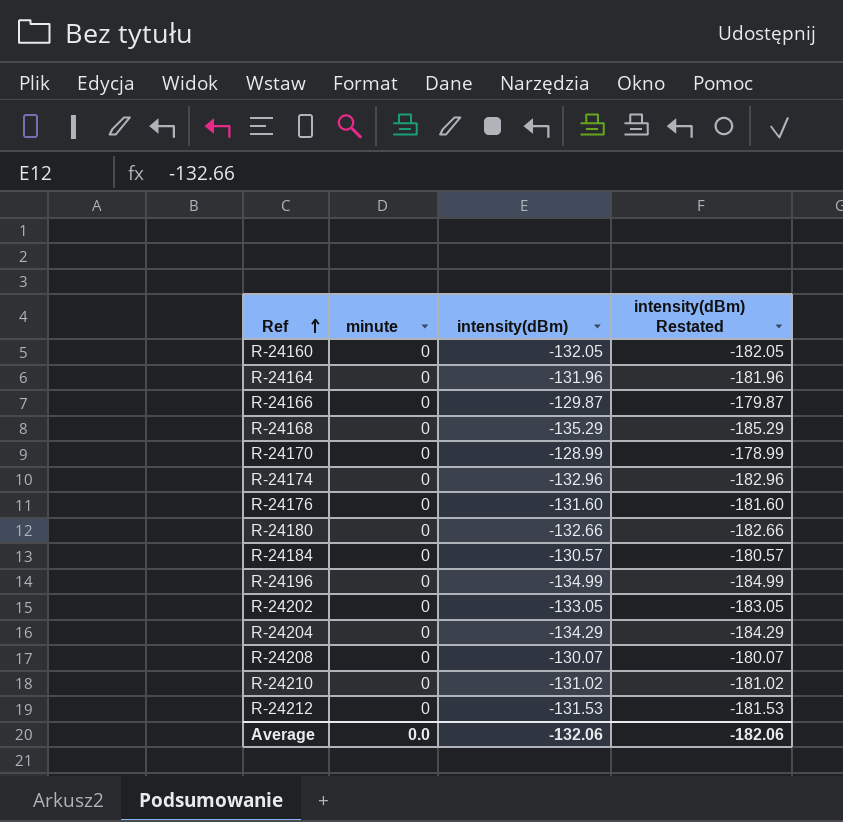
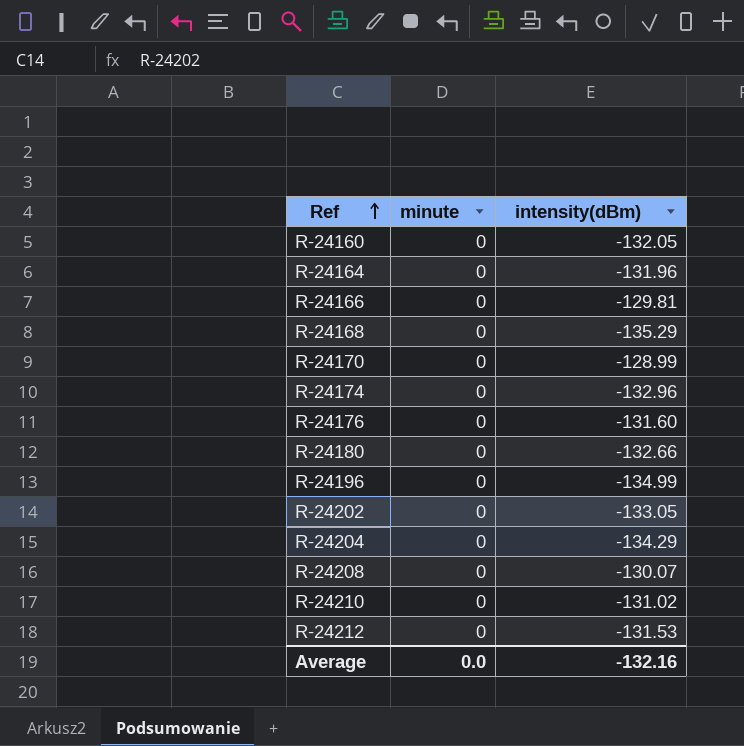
column intensity(dBm) Restated | formula: [intensity(dBm)] - 50 -> none
row R-24184: 0 | -130.57 | -180.57 -> none
R-24166 | intensity(dBm): -129.87 -> -129.81
Average | intensity(dBm): -132.06 -> -132.16

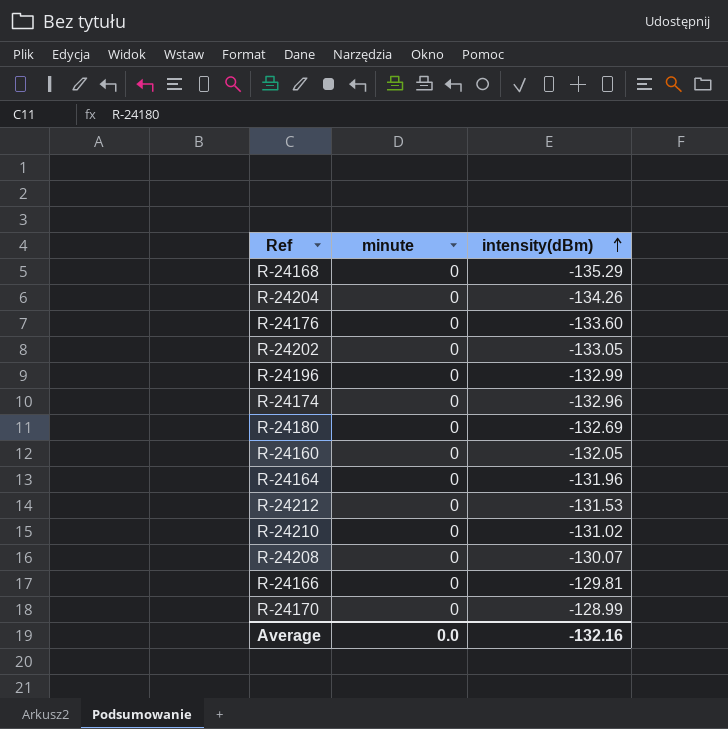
row order: Ref ascending -> intensity(dBm) ascending
R-24204 | intensity(dBm): -134.29 -> -134.26
R-24176 | intensity(dBm): -131.60 -> -133.60
R-24196 | intensity(dBm): -134.99 -> -132.99
R-24180 | intensity(dBm): -132.66 -> -132.69

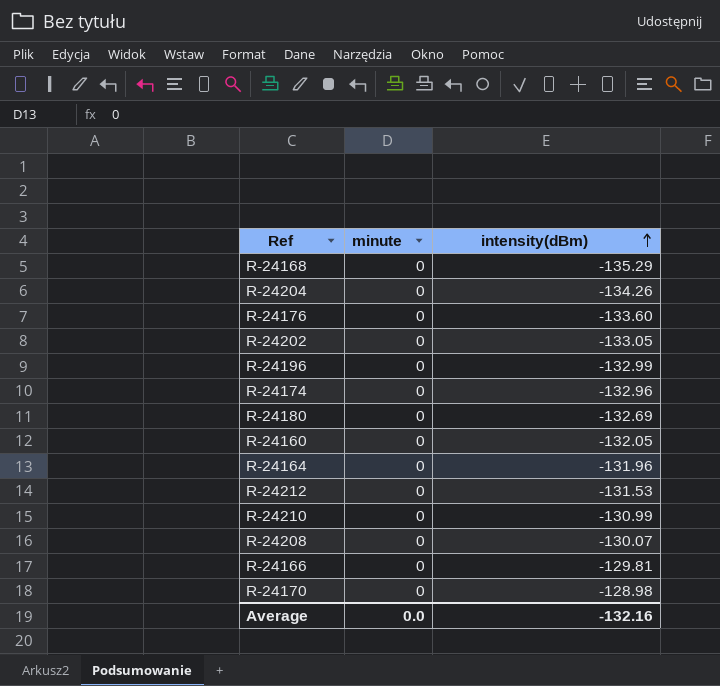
R-24210 | intensity(dBm): -131.02 -> -130.99
R-24170 | intensity(dBm): -128.99 -> -128.98

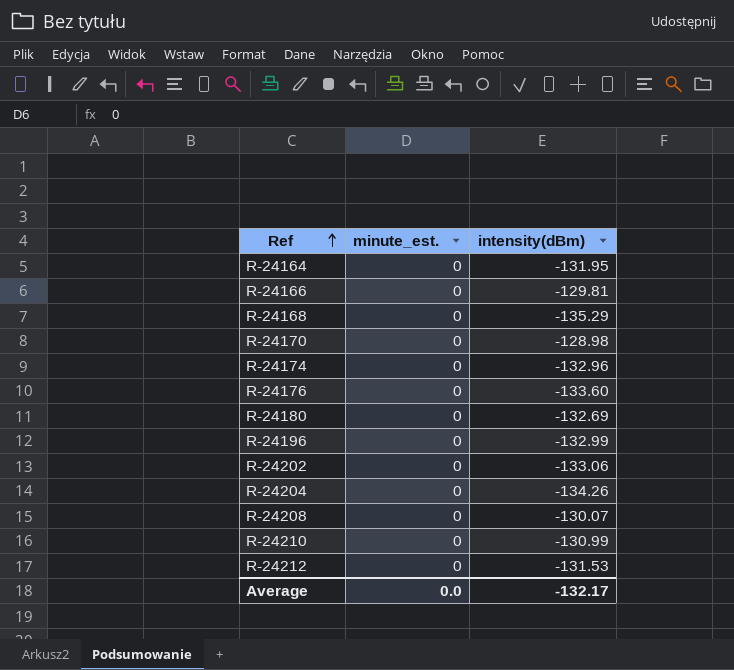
row order: intensity(dBm) ascending -> Ref ascending
column name: minute -> minute_est.
row R-24160: 0 | -132.05 -> none
R-24164 | intensity(dBm): -131.96 -> -131.95
R-24202 | intensity(dBm): -133.05 -> -133.06
Average | intensity(dBm): -132.16 -> -132.17

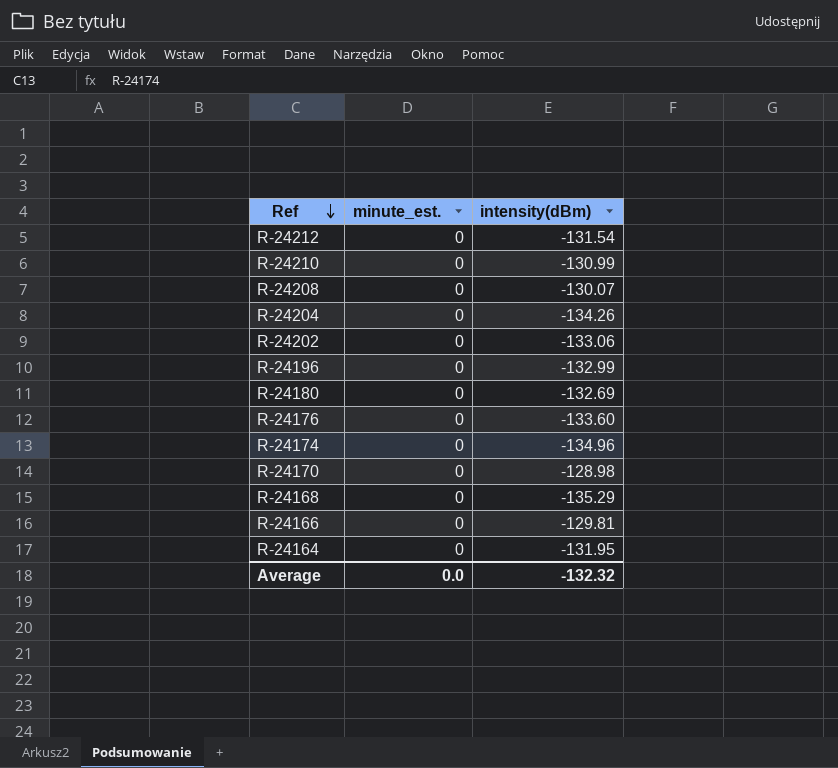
row order: Ref ascending -> Ref descending
R-24212 | intensity(dBm): -131.53 -> -131.54
R-24174 | intensity(dBm): -132.96 -> -134.96
Average | intensity(dBm): -132.17 -> -132.32

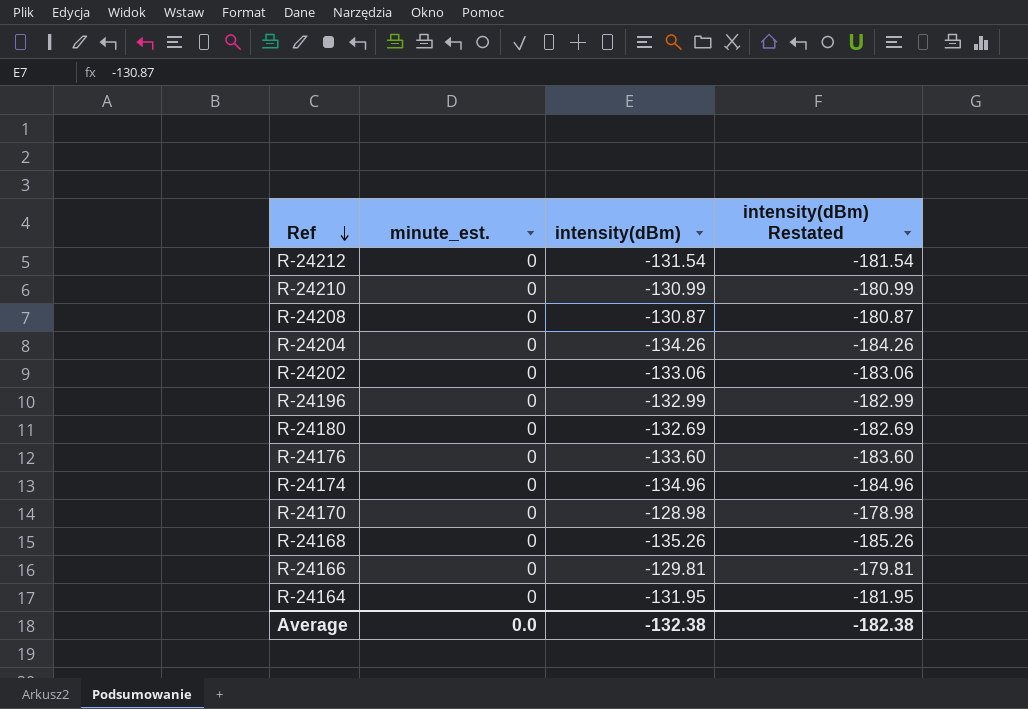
column intensity(dBm) Restated | formula: none -> [intensity(dBm)] - 50
R-24208 | intensity(dBm): -130.07 -> -130.87
R-24168 | intensity(dBm): -135.29 -> -135.26
Average | intensity(dBm): -132.32 -> -132.38

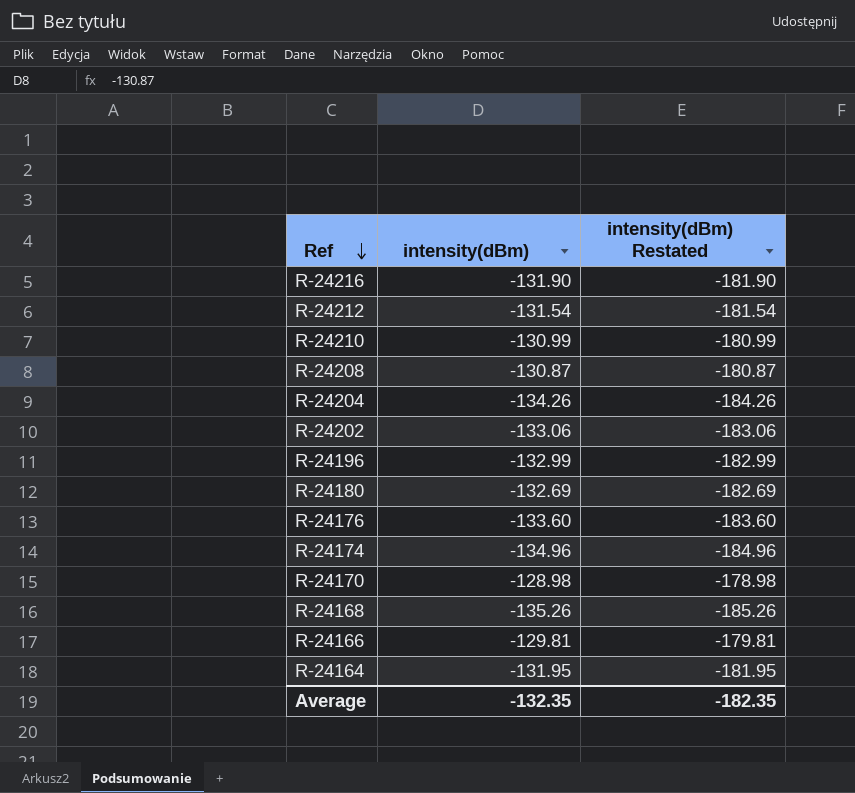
column minute_est. | position: 2 -> none
row R-24216: none -> -131.90 | -181.90
Average | intensity(dBm): -132.38 -> -132.35
Average | intensity(dBm) Restated: -182.38 -> -182.35

